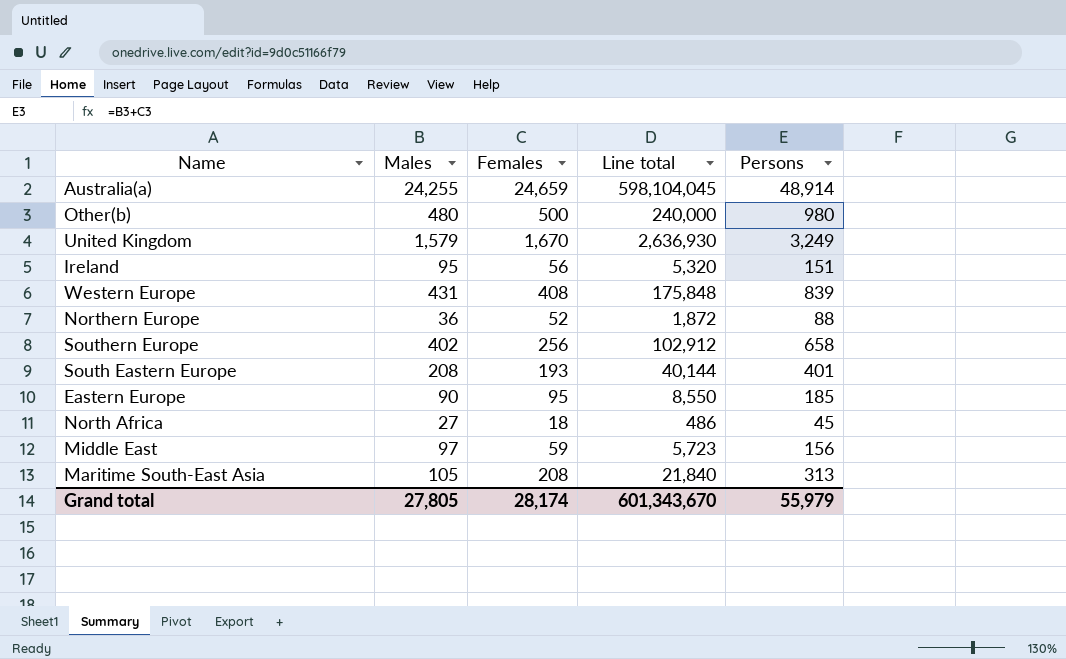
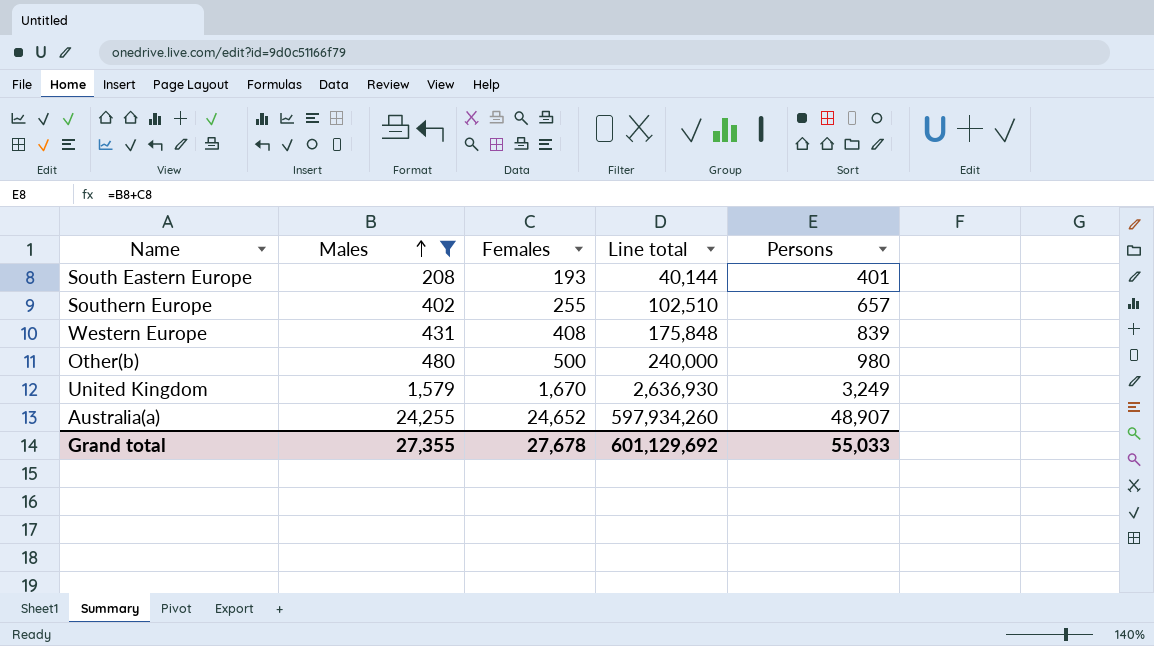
filter: none -> Males >= 208
row order: none -> Males ascending
Southern Europe | Females: 256 -> 255
Southern Europe | Line total: 102,912 -> 102,510
Southern Europe | Persons: 658 -> 657
Australia(a) | Females: 24,659 -> 24,652
Australia(a) | Line total: 598,104,045 -> 597,934,260
Australia(a) | Persons: 48,914 -> 48,907
Grand total | Males: 27,805 -> 27,355
Grand total | Females: 28,174 -> 27,678
Grand total | Line total: 601,343,670 -> 601,129,692
Grand total | Persons: 55,979 -> 55,033

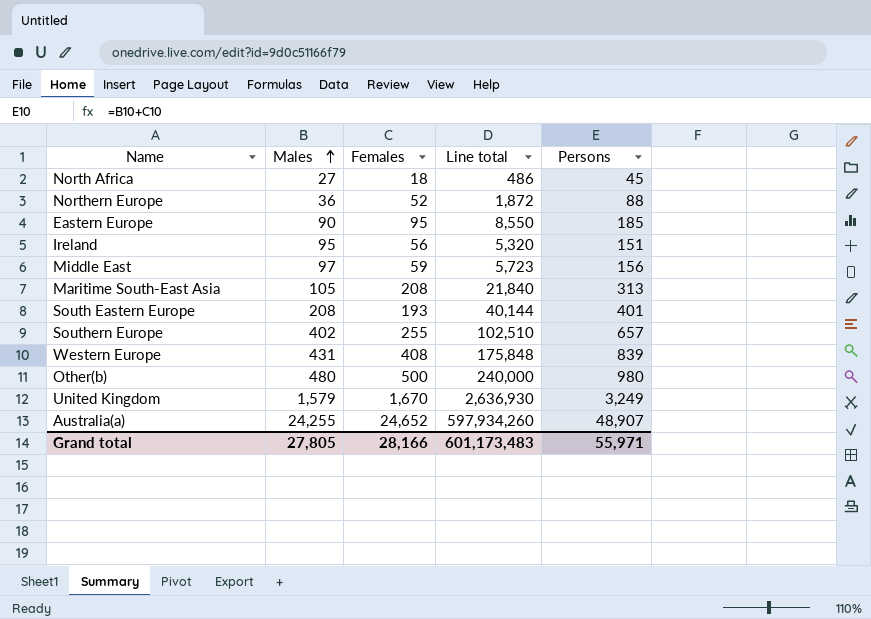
filter: Males >= 208 -> none
Grand total | Males: 27,355 -> 27,805
Grand total | Females: 27,678 -> 28,166
Grand total | Line total: 601,129,692 -> 601,173,483
Grand total | Persons: 55,033 -> 55,971

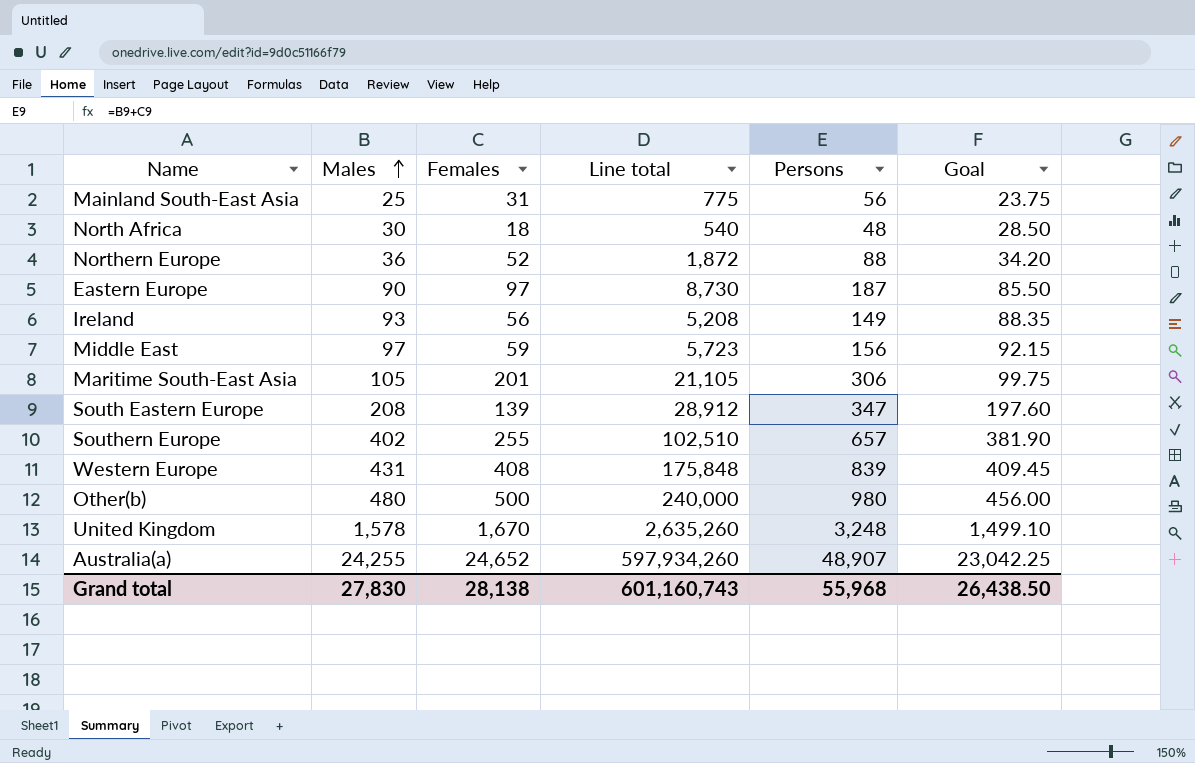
column Goal | formula: none -> [Males] * 0.95
row Mainland South-East Asia: none -> 25 | 31 | 775 | 56 | 23.75
North Africa | Males: 27 -> 30
North Africa | Line total: 486 -> 540
North Africa | Persons: 45 -> 48
Eastern Europe | Females: 95 -> 97
Eastern Europe | Line total: 8,550 -> 8,730
Eastern Europe | Persons: 185 -> 187
Ireland | Males: 95 -> 93
Ireland | Line total: 5,320 -> 5,208
Ireland | Persons: 151 -> 149
Maritime South-East Asia | Females: 208 -> 201
Maritime South-East Asia | Line total: 21,840 -> 21,105
Maritime South-East Asia | Persons: 313 -> 306
South Eastern Europe | Females: 193 -> 139
South Eastern Europe | Line total: 40,144 -> 28,912
South Eastern Europe | Persons: 401 -> 347
United Kingdom | Males: 1,579 -> 1,578
United Kingdom | Line total: 2,636,930 -> 2,635,260
United Kingdom | Persons: 3,249 -> 3,248
Grand total | Males: 27,805 -> 27,830
Grand total | Females: 28,166 -> 28,138
Grand total | Line total: 601,173,483 -> 601,160,743
Grand total | Persons: 55,971 -> 55,968

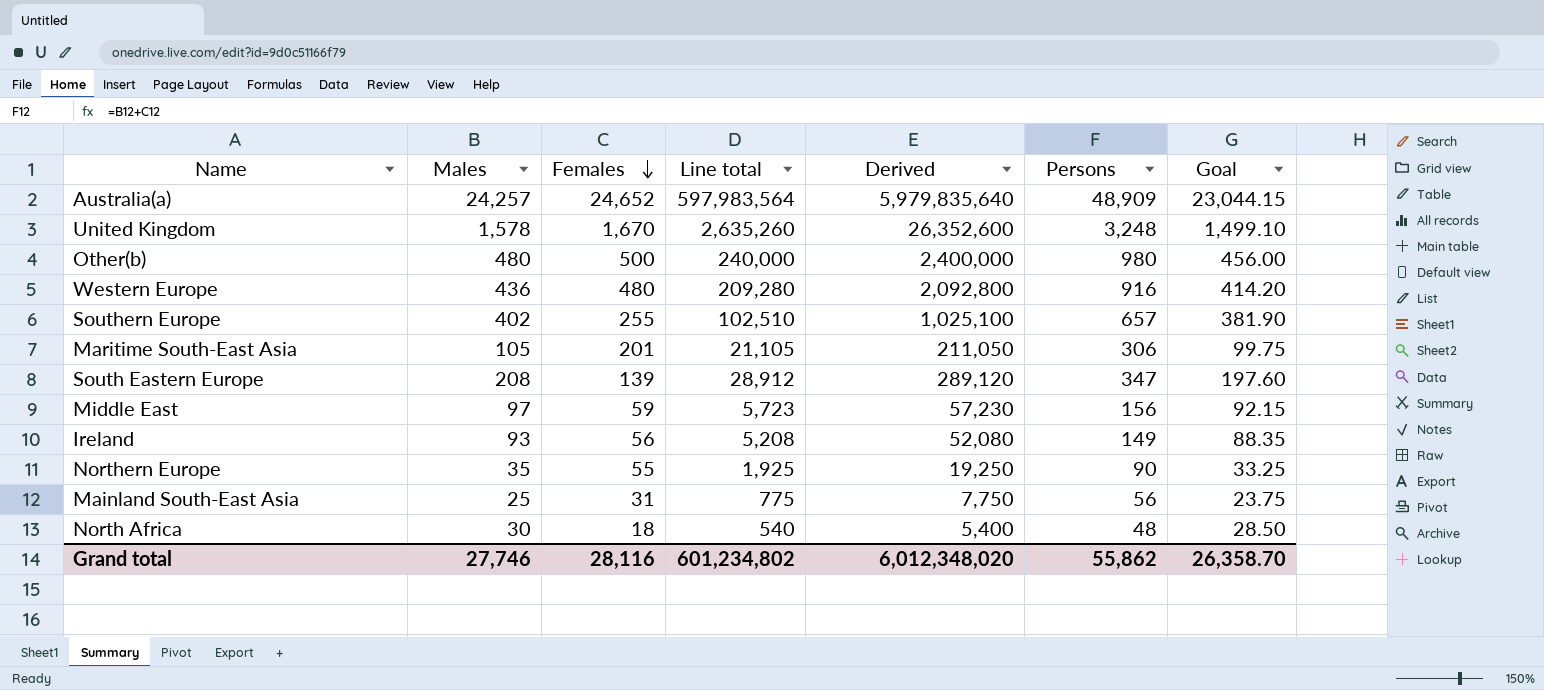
row order: Males ascending -> Females descending
column Derived | formula: none -> [Line total] * 10
row Eastern Europe: 90 | 97 | 8,730 | 187 | 85.50 -> none
Australia(a) | Males: 24,255 -> 24,257
Australia(a) | Line total: 597,934,260 -> 597,983,564
Australia(a) | Persons: 48,907 -> 48,909
Australia(a) | Goal: 23,042.25 -> 23,044.15
Western Europe | Males: 431 -> 436
Western Europe | Females: 408 -> 480
Western Europe | Line total: 175,848 -> 209,280
Western Europe | Persons: 839 -> 916
Western Europe | Goal: 409.45 -> 414.20
Northern Europe | Males: 36 -> 35
Northern Europe | Females: 52 -> 55
Northern Europe | Line total: 1,872 -> 1,925
Northern Europe | Persons: 88 -> 90
Northern Europe | Goal: 34.20 -> 33.25
Grand total | Males: 27,830 -> 27,746
Grand total | Females: 28,138 -> 28,116
Grand total | Line total: 601,160,743 -> 601,234,802
Grand total | Persons: 55,968 -> 55,862
Grand total | Goal: 26,438.50 -> 26,358.70

